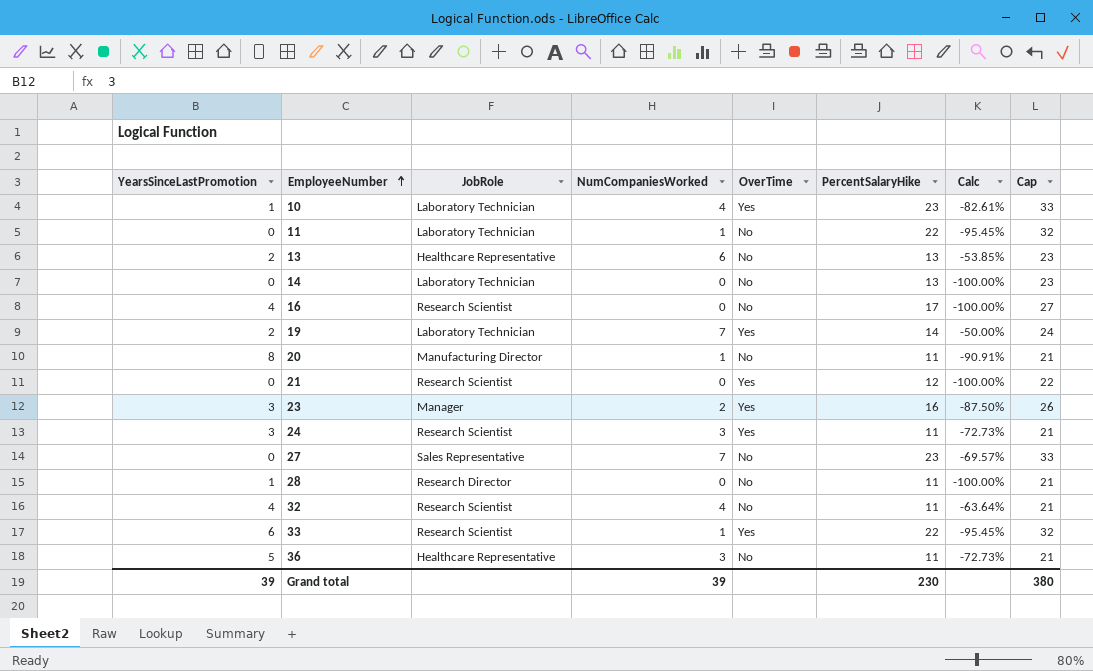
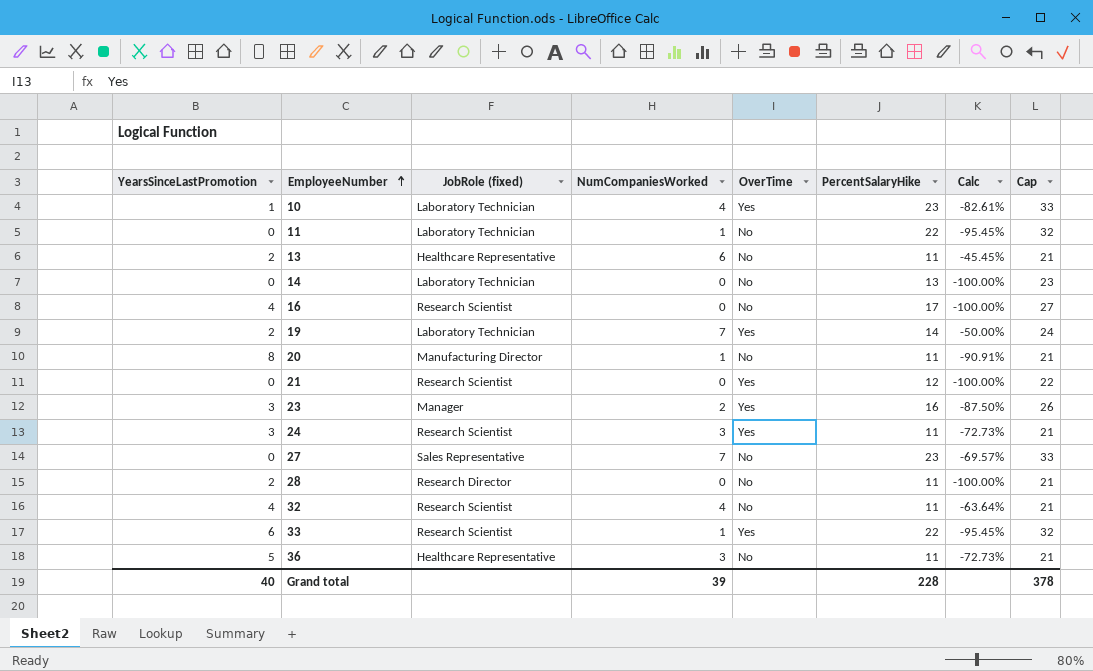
column name: JobRole -> JobRole (fixed)
13 | PercentSalaryHike: 13 -> 11
13 | Calc: -53.85% -> -45.45%
13 | Cap: 23 -> 21
28 | YearsSinceLastPromotion: 1 -> 2
Grand total | YearsSinceLastPromotion: 39 -> 40
Grand total | PercentSalaryHike: 230 -> 228
Grand total | Cap: 380 -> 378

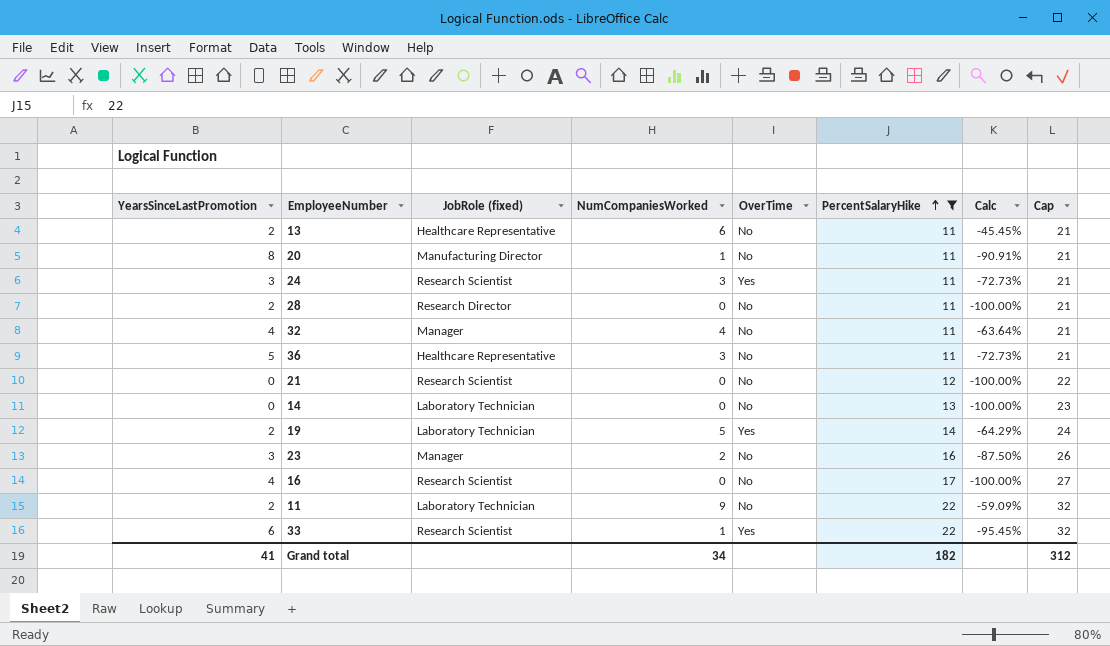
filter: none -> PercentSalaryHike != 23
row order: EmployeeNumber ascending -> PercentSalaryHike ascending
32 | JobRole (fixed): Research Scientist -> Manager
21 | OverTime: Yes -> No
19 | NumCompaniesWorked: 7 -> 5
19 | Calc: -50.00% -> -64.29%
23 | OverTime: Yes -> No
11 | YearsSinceLastPromotion: 0 -> 2
11 | NumCompaniesWorked: 1 -> 9
11 | Calc: -95.45% -> -59.09%
Grand total | YearsSinceLastPromotion: 40 -> 41
Grand total | NumCompaniesWorked: 39 -> 34
Grand total | PercentSalaryHike: 228 -> 182
Grand total | Cap: 378 -> 312

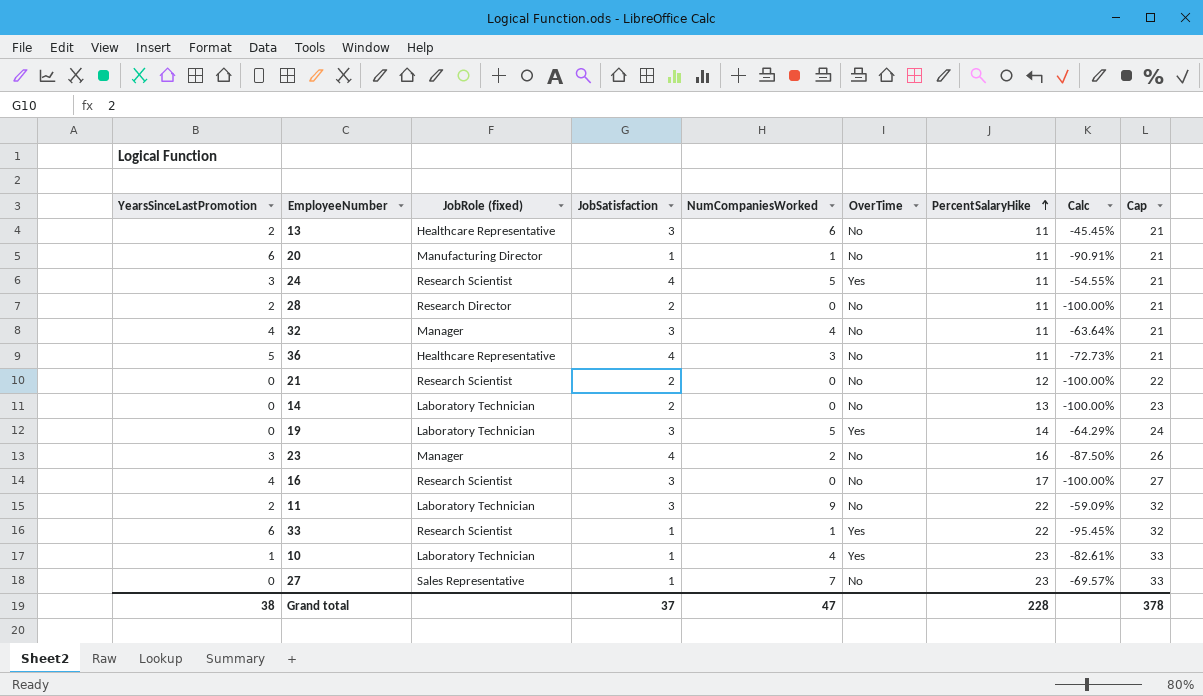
filter: PercentSalaryHike != 23 -> none
column JobSatisfaction | position: none -> 4
20 | YearsSinceLastPromotion: 8 -> 6
24 | NumCompaniesWorked: 3 -> 5
24 | Calc: -72.73% -> -54.55%
19 | YearsSinceLastPromotion: 2 -> 0
Grand total | YearsSinceLastPromotion: 41 -> 38
Grand total | NumCompaniesWorked: 34 -> 47
Grand total | PercentSalaryHike: 182 -> 228
Grand total | Cap: 312 -> 378

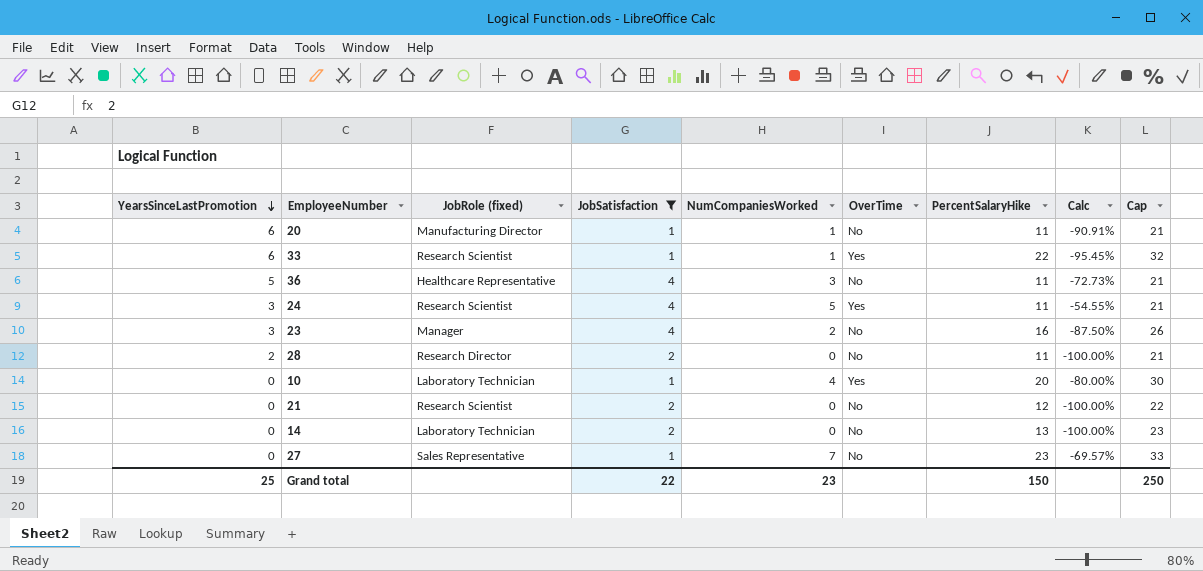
filter: none -> JobSatisfaction != 3
row order: PercentSalaryHike ascending -> YearsSinceLastPromotion descending
10 | YearsSinceLastPromotion: 1 -> 0
10 | PercentSalaryHike: 23 -> 20
10 | Calc: -82.61% -> -80.00%
10 | Cap: 33 -> 30
Grand total | YearsSinceLastPromotion: 38 -> 25
Grand total | JobSatisfaction: 37 -> 22
Grand total | NumCompaniesWorked: 47 -> 23
Grand total | PercentSalaryHike: 228 -> 150
Grand total | Cap: 378 -> 250

